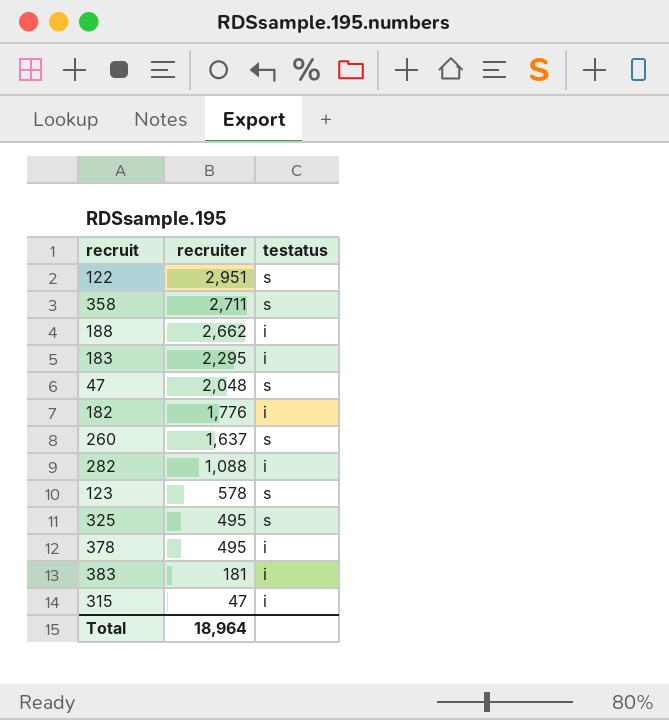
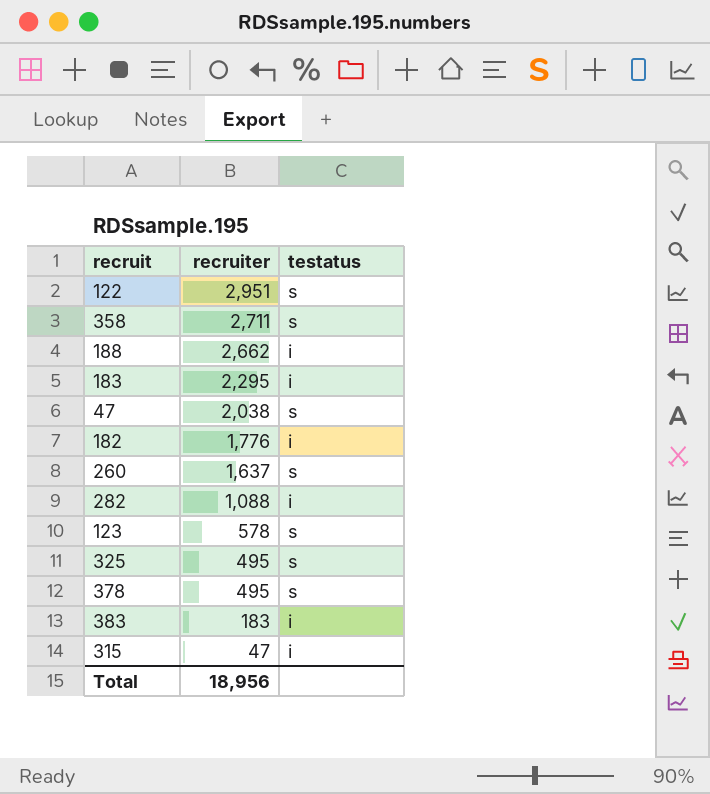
47 | recruiter: 2,048 -> 2,038
378 | testatus: i -> s
383 | recruiter: 181 -> 183
Total | recruiter: 18,964 -> 18,956

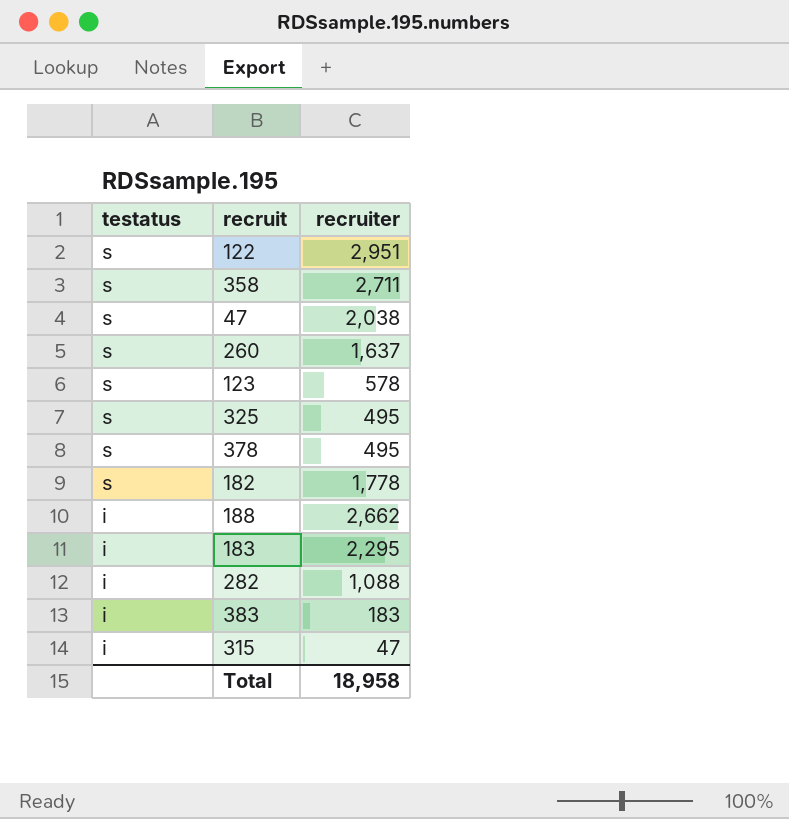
row order: recruiter descending -> testatus descending
column testatus | position: 3 -> 1
182 | testatus: i -> s
182 | recruiter: 1,776 -> 1,778
Total | recruiter: 18,956 -> 18,958

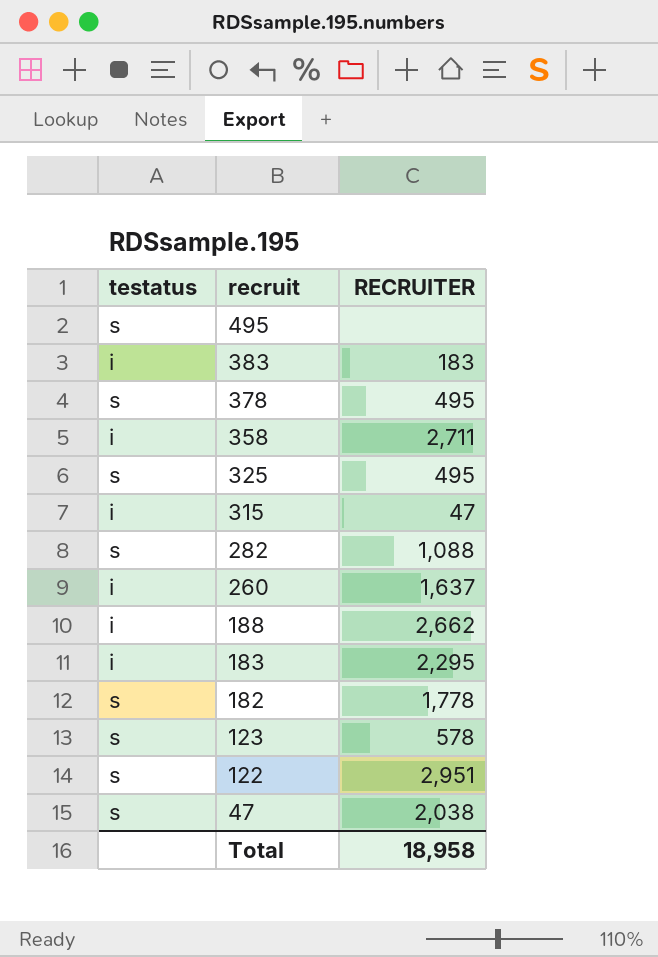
row order: testatus descending -> recruit descending
column name: recruiter -> RECRUITER
row 495: none -> s | none
358 | testatus: s -> i
282 | testatus: i -> s
260 | testatus: s -> i

